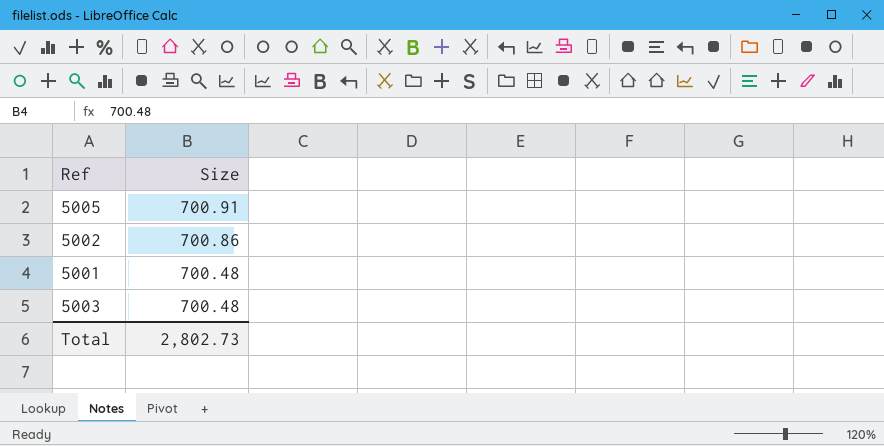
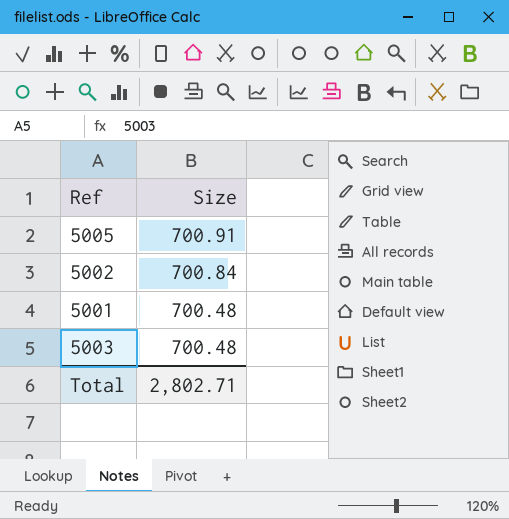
5002 | Size: 700.86 -> 700.84
Total | Size: 2,802.73 -> 2,802.71

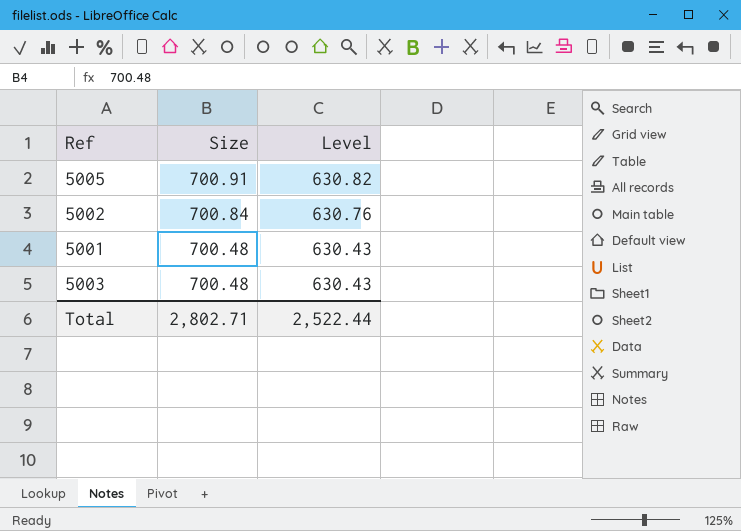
column Level | formula: none -> [Size] * 0.9

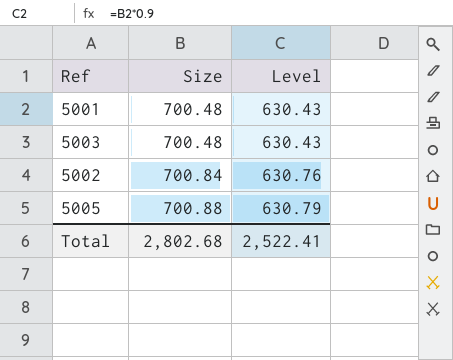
row order: Size descending -> Size ascending
5005 | Size: 700.91 -> 700.88
5005 | Level: 630.82 -> 630.79
Total | Size: 2,802.71 -> 2,802.68
Total | Level: 2,522.44 -> 2,522.41

